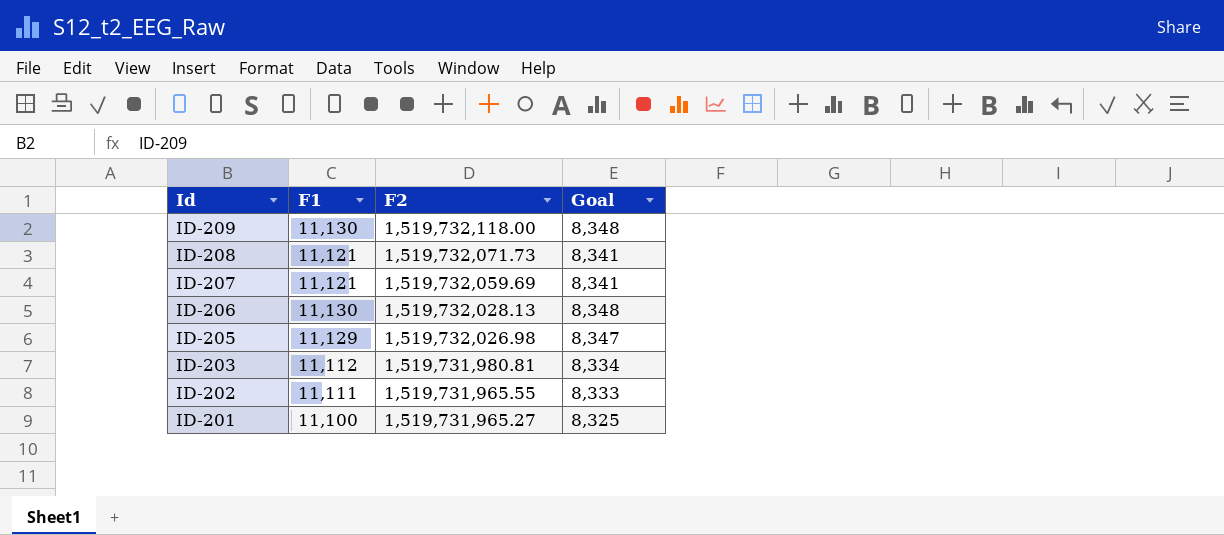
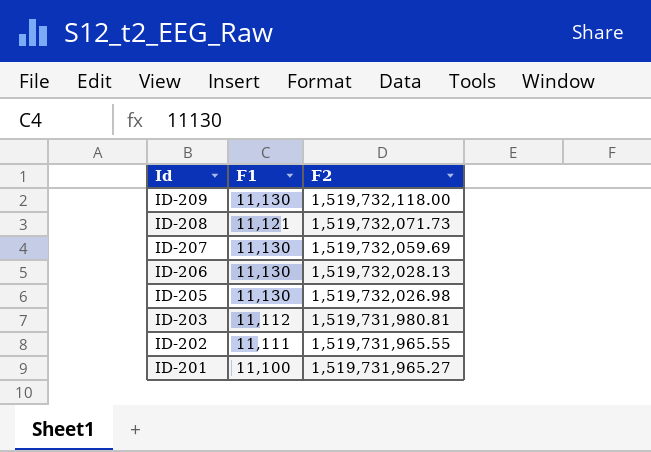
column Goal | formula: [F1] * 0.75 -> none
ID-207 | F1: 11,121 -> 11,130
ID-205 | F1: 11,129 -> 11,130

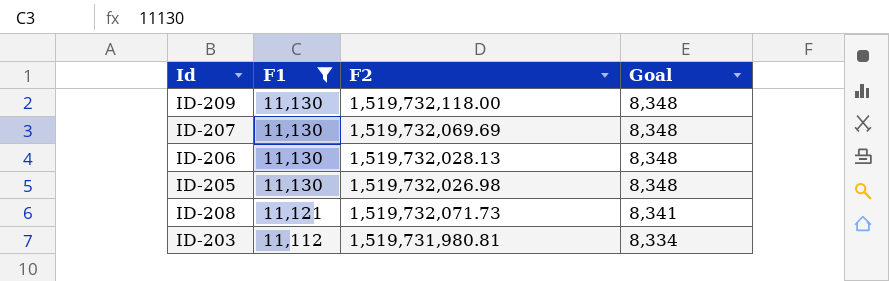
filter: none -> F1 >= 11,112
row order: Id descending -> F1 descending
column Goal | formula: none -> [F1] * 0.75
ID-207 | F2: 1,519,732,059.69 -> 1,519,732,069.69

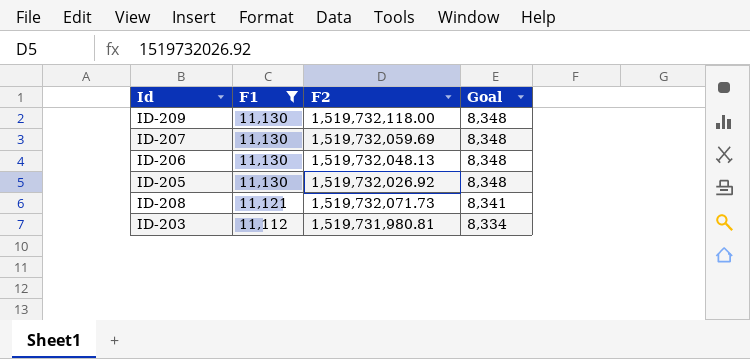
ID-207 | F2: 1,519,732,069.69 -> 1,519,732,059.69
ID-206 | F2: 1,519,732,028.13 -> 1,519,732,048.13
ID-205 | F2: 1,519,732,026.98 -> 1,519,732,026.92

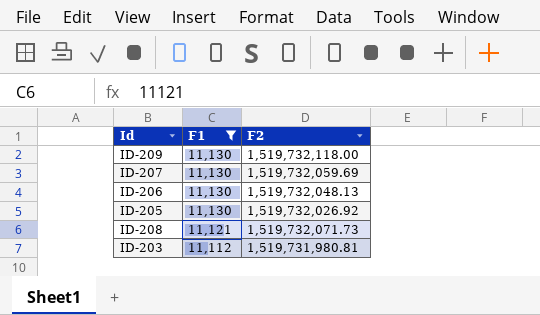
column Goal | formula: [F1] * 0.75 -> none

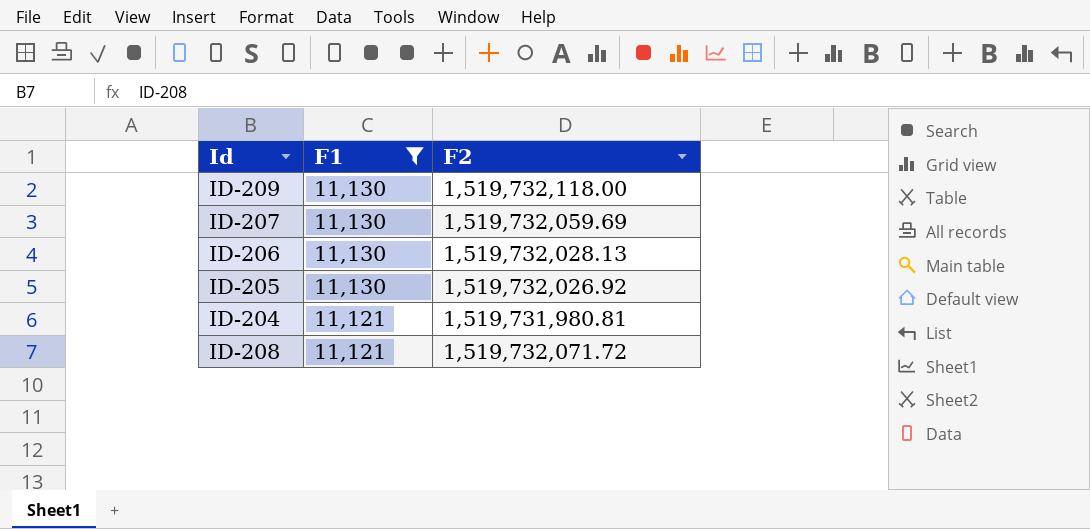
row ID-203: 11,112 | 1,519,731,980.81 -> none
ID-206 | F2: 1,519,732,048.13 -> 1,519,732,028.13
row ID-204: none -> 11,121 | 1,519,731,980.81
ID-208 | F2: 1,519,732,071.73 -> 1,519,732,071.72

